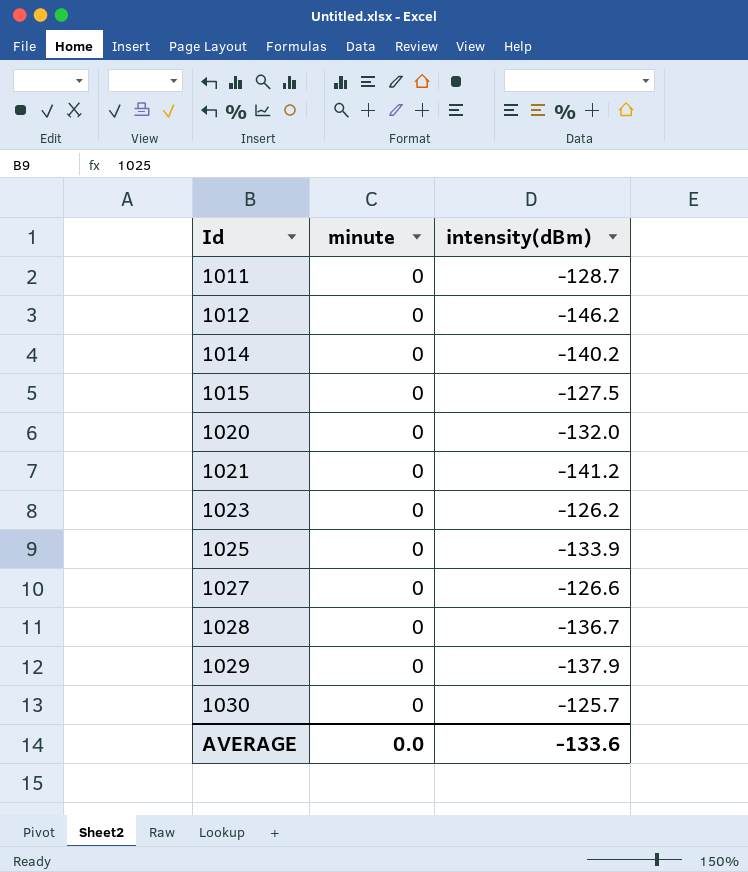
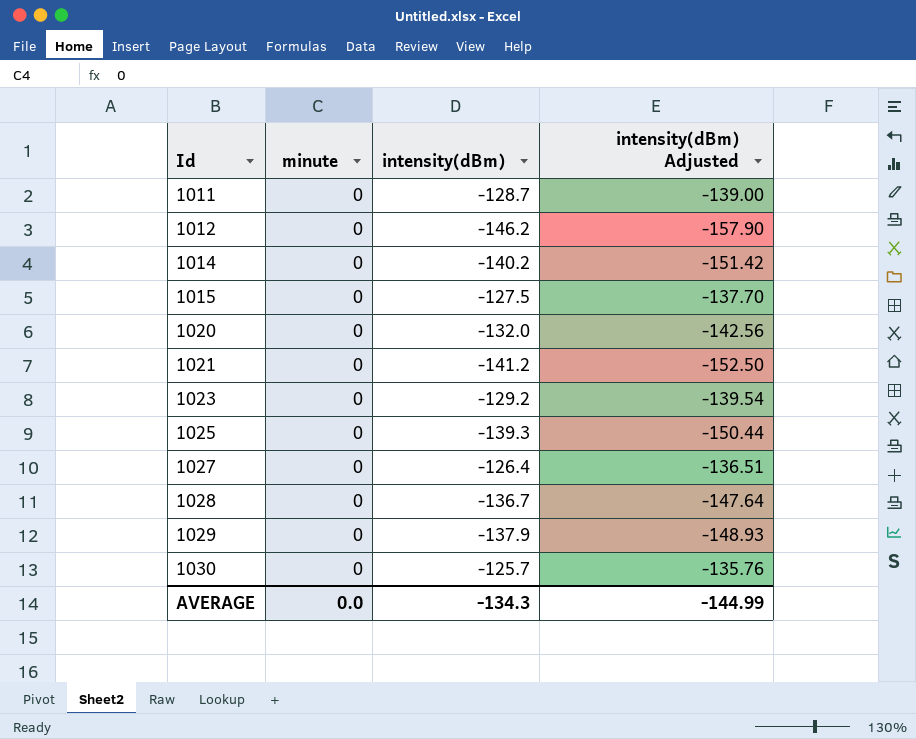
column intensity(dBm) Adjusted | formula: none -> [intensity(dBm)] * 1.08
1023 | intensity(dBm): -126.2 -> -129.2
1025 | intensity(dBm): -133.9 -> -139.3
1027 | intensity(dBm): -126.6 -> -126.4
AVERAGE | intensity(dBm): -133.6 -> -134.3

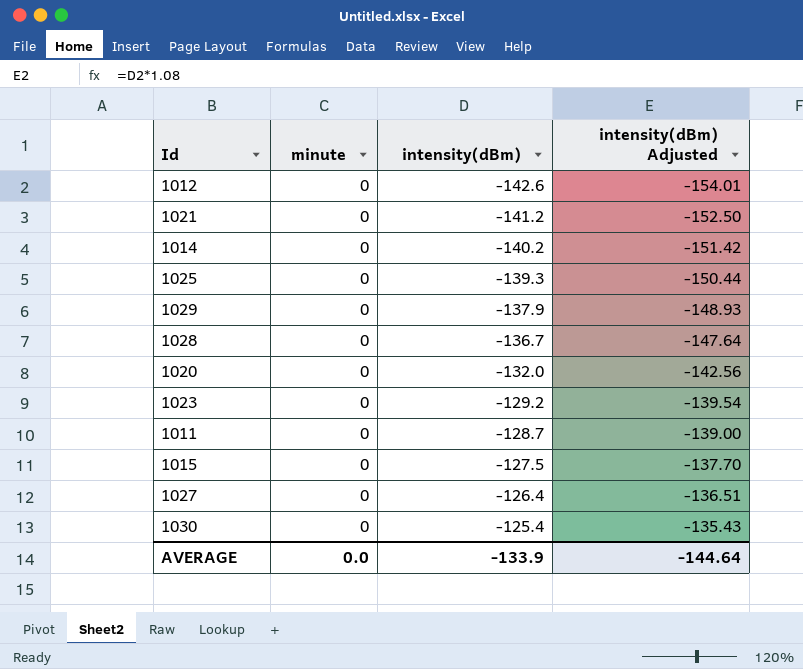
row order: Id ascending -> intensity(dBm) ascending
1012 | intensity(dBm): -146.2 -> -142.6
1012 | intensity(dBm) Adjusted: -157.90 -> -154.01
1030 | intensity(dBm): -125.7 -> -125.4
1030 | intensity(dBm) Adjusted: -135.76 -> -135.43
AVERAGE | intensity(dBm): -134.3 -> -133.9
AVERAGE | intensity(dBm) Adjusted: -144.99 -> -144.64

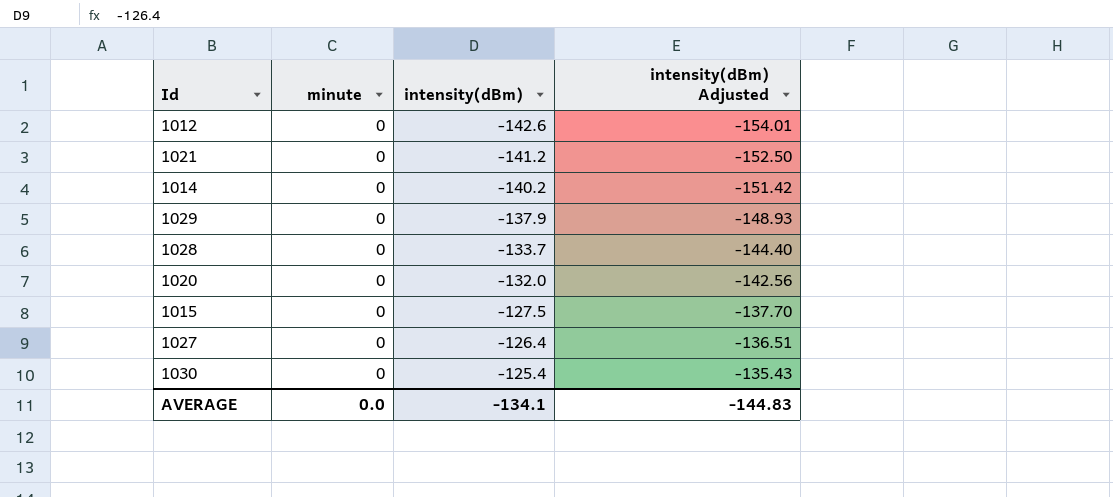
row 1025: 0 | -139.3 | -150.44 -> none
row 1023: 0 | -129.2 | -139.54 -> none
row 1011: 0 | -128.7 | -139.00 -> none
1028 | intensity(dBm): -136.7 -> -133.7
1028 | intensity(dBm) Adjusted: -147.64 -> -144.40
AVERAGE | intensity(dBm): -133.9 -> -134.1
AVERAGE | intensity(dBm) Adjusted: -144.64 -> -144.83

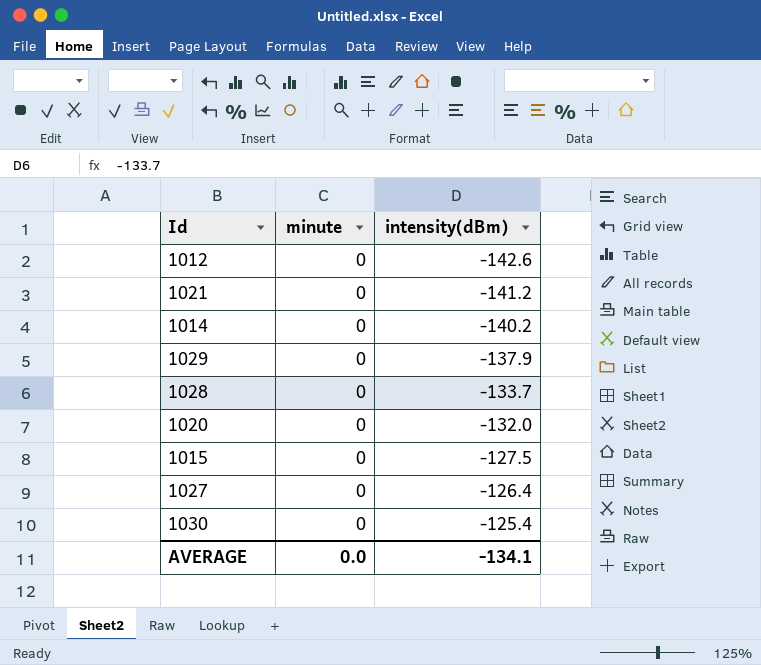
column intensity(dBm) Adjusted | formula: [intensity(dBm)] * 1.08 -> none

